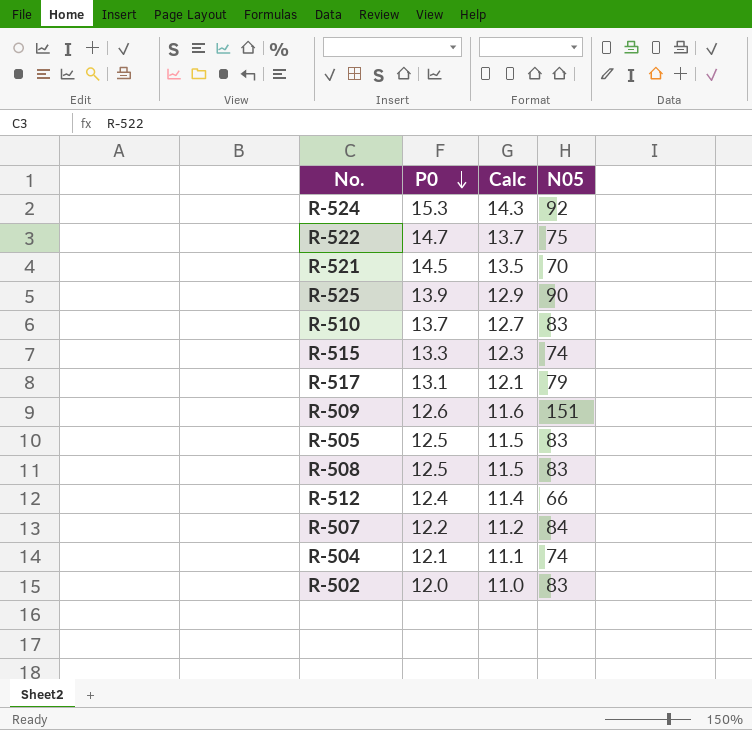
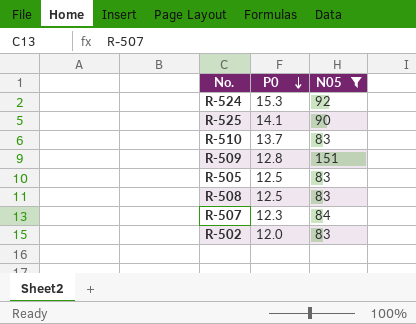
filter: none -> N05 >= 83
column Calc | formula: [P0] - 1 -> none
R-525 | P0: 13.9 -> 14.1
R-509 | P0: 12.6 -> 12.8
R-507 | P0: 12.2 -> 12.3

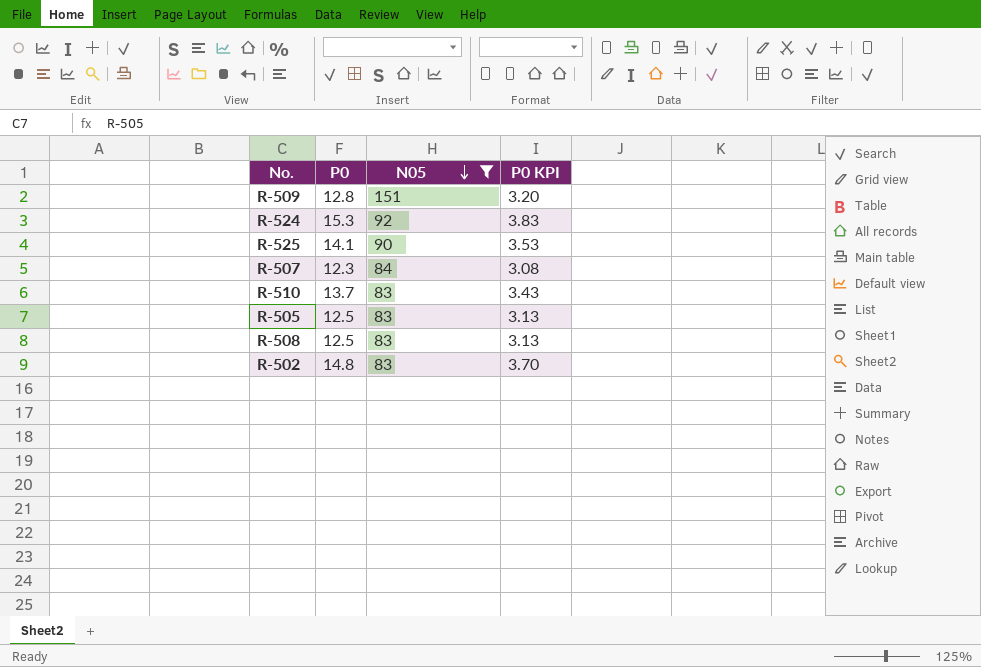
row order: P0 descending -> N05 descending
column P0 KPI | formula: none -> [P0] * 0.25
R-502 | P0: 12.0 -> 14.8

